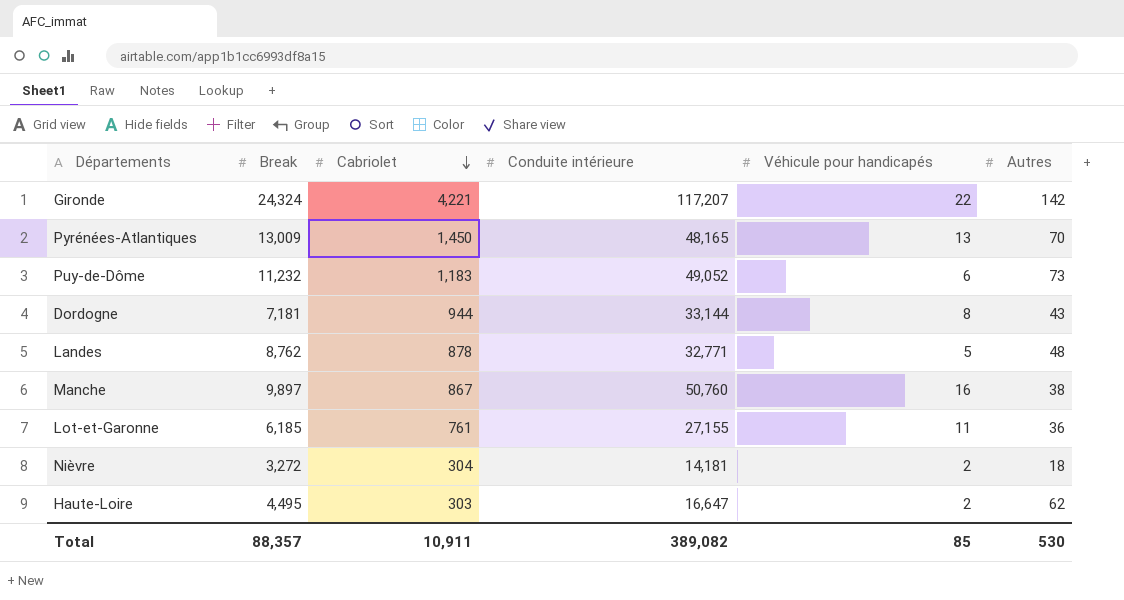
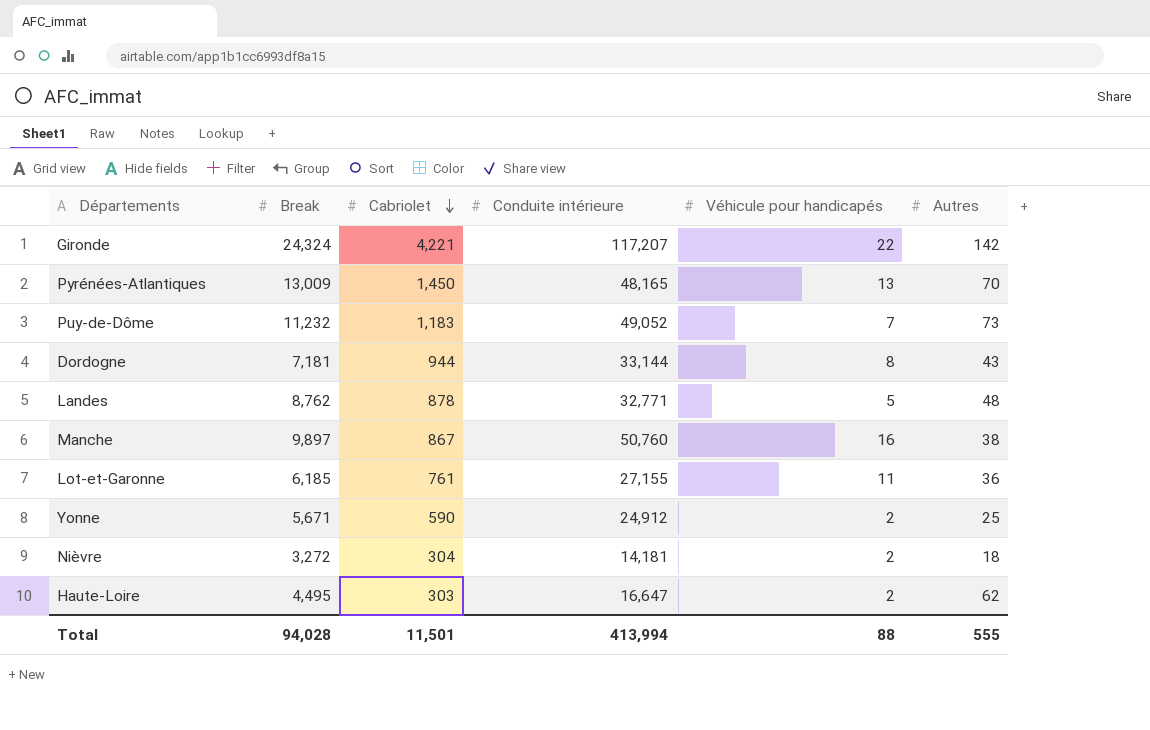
Puy-de-Dôme | Véhicule pour handicapés: 6 -> 7
row Yonne: none -> 5,671 | 590 | 24,912 | 2 | 25
Total | Break: 88,357 -> 94,028
Total | Cabriolet: 10,911 -> 11,501
Total | Conduite intérieure: 389,082 -> 413,994
Total | Véhicule pour handicapés: 85 -> 88
Total | Autres: 530 -> 555

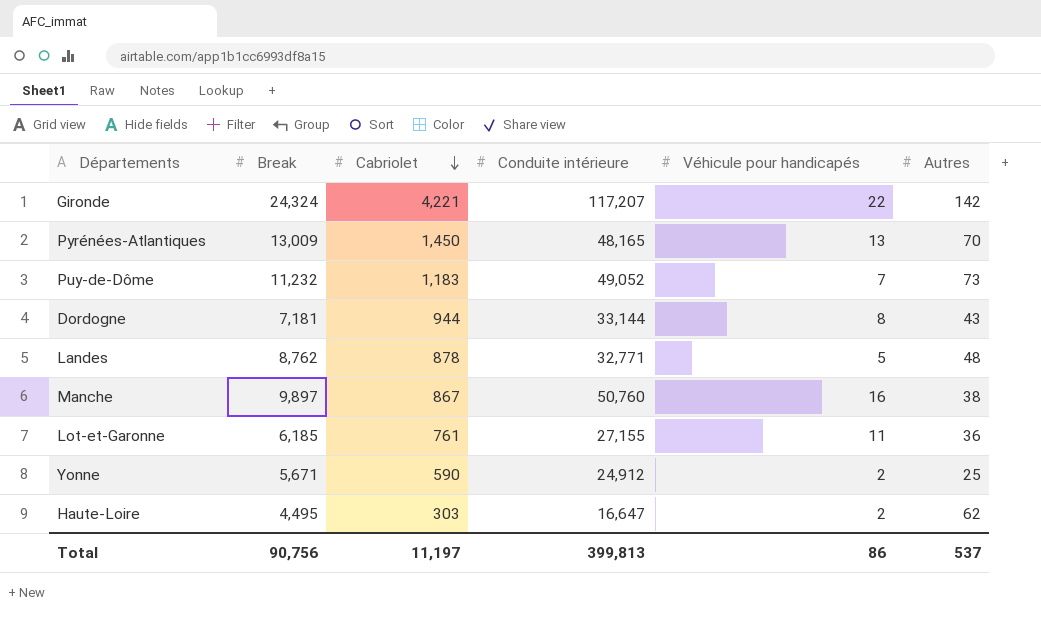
row Nièvre: 3,272 | 304 | 14,181 | 2 | 18 -> none
Total | Break: 94,028 -> 90,756
Total | Cabriolet: 11,501 -> 11,197
Total | Conduite intérieure: 413,994 -> 399,813
Total | Véhicule pour handicapés: 88 -> 86
Total | Autres: 555 -> 537

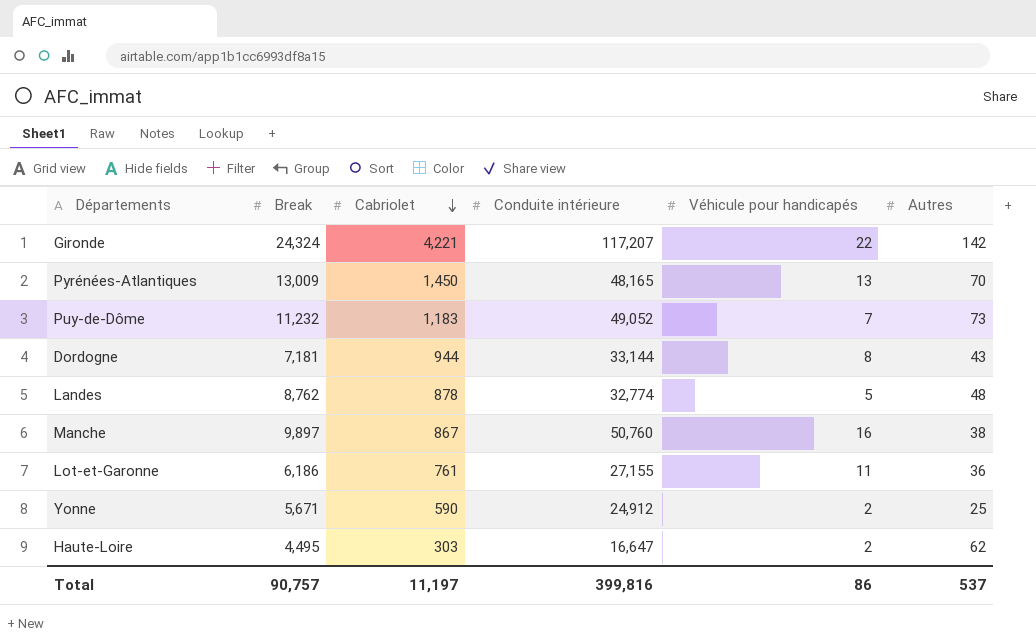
Landes | Conduite intérieure: 32,771 -> 32,774
Lot-et-Garonne | Break: 6,185 -> 6,186
Total | Break: 90,756 -> 90,757
Total | Conduite intérieure: 399,813 -> 399,816

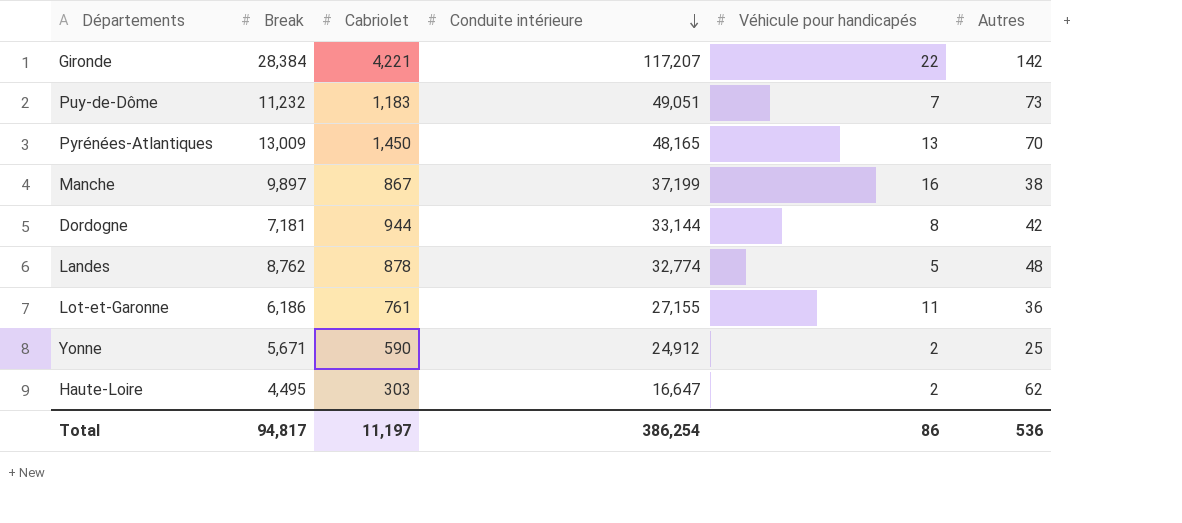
row order: Cabriolet descending -> Conduite intérieure descending
Gironde | Break: 24,324 -> 28,384
Puy-de-Dôme | Conduite intérieure: 49,052 -> 49,051
Manche | Conduite intérieure: 50,760 -> 37,199
Dordogne | Autres: 43 -> 42
Total | Break: 90,757 -> 94,817
Total | Conduite intérieure: 399,816 -> 386,254
Total | Autres: 537 -> 536

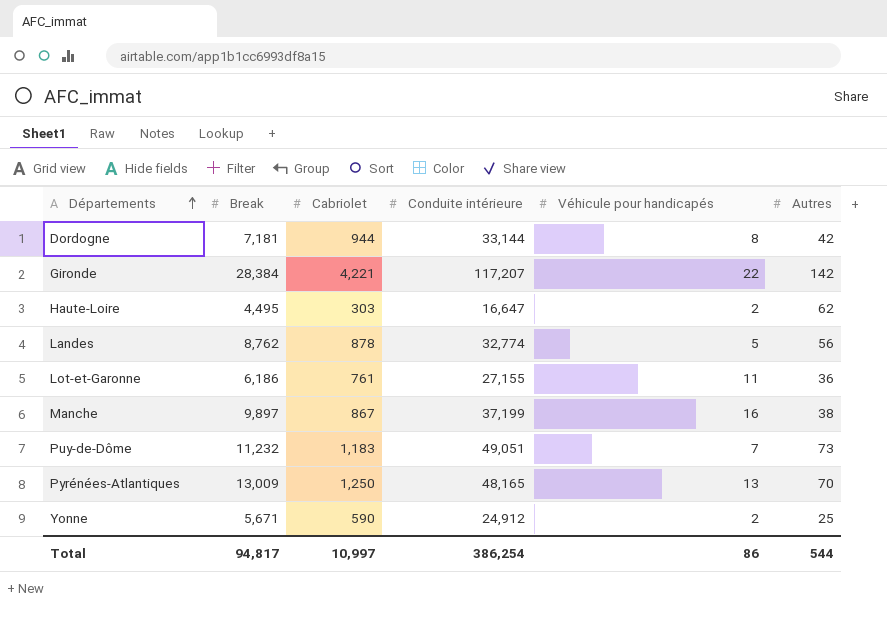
row order: Conduite intérieure descending -> Départements ascending
Landes | Autres: 48 -> 56
Pyrénées-Atlantiques | Cabriolet: 1,450 -> 1,250
Total | Cabriolet: 11,197 -> 10,997
Total | Autres: 536 -> 544

